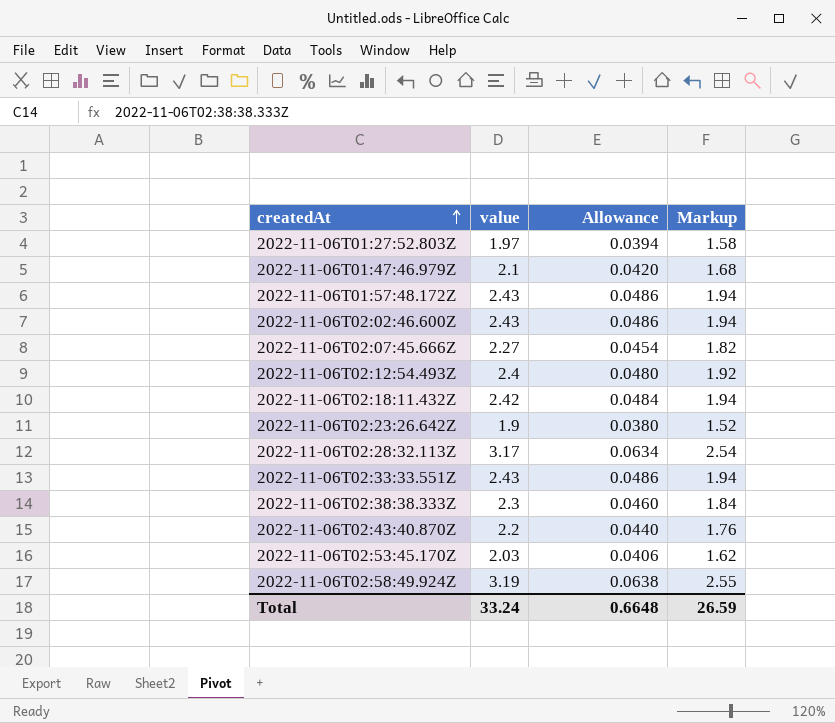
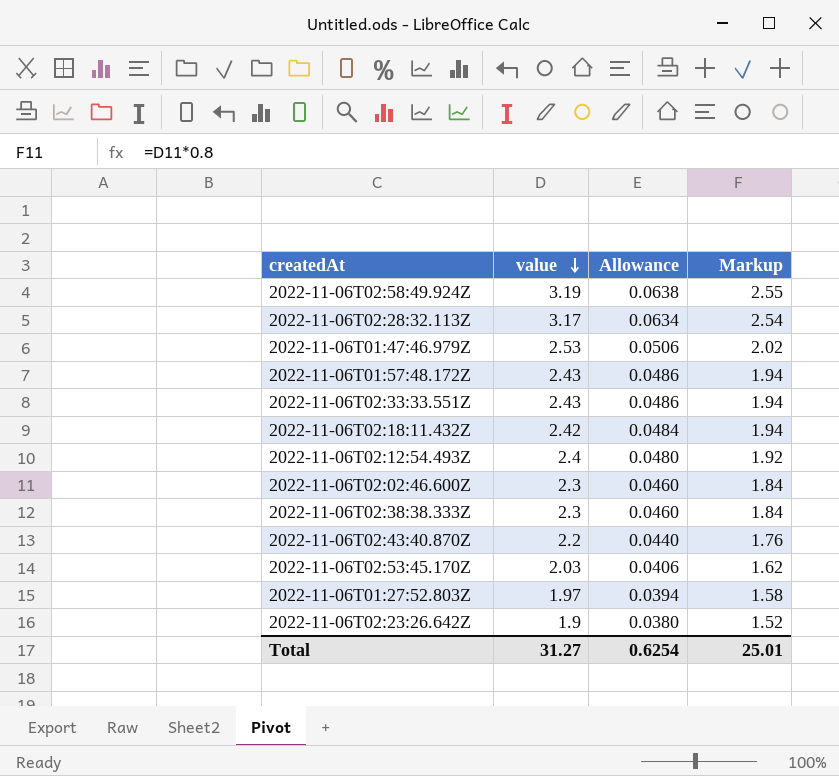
row order: createdAt ascending -> value descending
row 2022-11-06T02:07:45.666Z: 2.27 | 0.0454 | 1.82 -> none
2022-11-06T01:47:46.979Z | value: 2.1 -> 2.53
2022-11-06T01:47:46.979Z | Allowance: 0.0420 -> 0.0506
2022-11-06T01:47:46.979Z | Markup: 1.68 -> 2.02
2022-11-06T02:02:46.600Z | value: 2.43 -> 2.3
2022-11-06T02:02:46.600Z | Allowance: 0.0486 -> 0.0460
2022-11-06T02:02:46.600Z | Markup: 1.94 -> 1.84
Total | value: 33.24 -> 31.27
Total | Allowance: 0.6648 -> 0.6254
Total | Markup: 26.59 -> 25.01

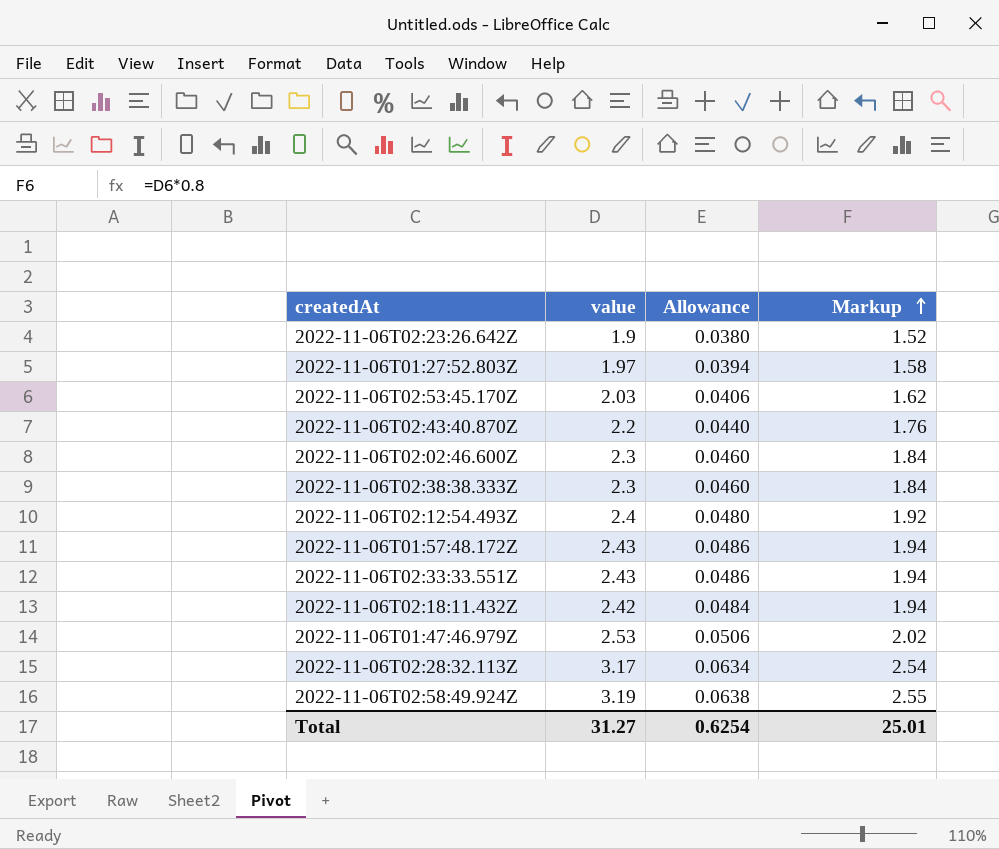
row order: value descending -> Markup ascending

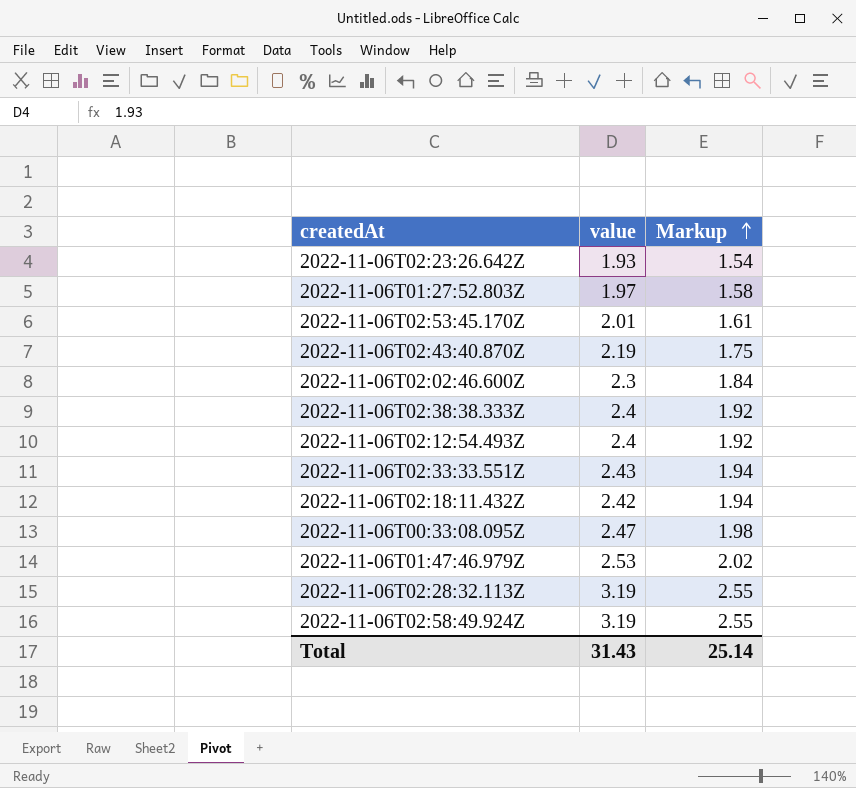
column Allowance | formula: [value] * 0.02 -> none
row 2022-11-06T01:57:48.172Z: 2.43 | 0.0486 | 1.94 -> none
2022-11-06T02:23:26.642Z | value: 1.9 -> 1.93
2022-11-06T02:23:26.642Z | Markup: 1.52 -> 1.54
2022-11-06T02:53:45.170Z | value: 2.03 -> 2.01
2022-11-06T02:53:45.170Z | Markup: 1.62 -> 1.61
2022-11-06T02:43:40.870Z | value: 2.2 -> 2.19
2022-11-06T02:43:40.870Z | Markup: 1.76 -> 1.75
2022-11-06T02:38:38.333Z | value: 2.3 -> 2.4
2022-11-06T02:38:38.333Z | Markup: 1.84 -> 1.92
row 2022-11-06T00:33:08.095Z: none -> 2.47 | 1.98
2022-11-06T02:28:32.113Z | value: 3.17 -> 3.19
2022-11-06T02:28:32.113Z | Markup: 2.54 -> 2.55
Total | value: 31.27 -> 31.43
Total | Markup: 25.01 -> 25.14

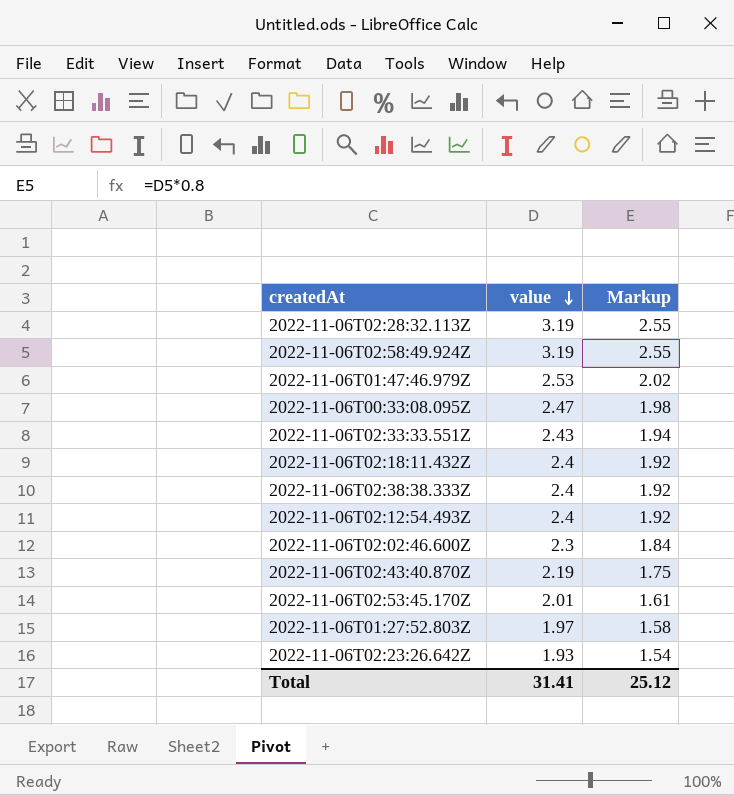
row order: Markup ascending -> value descending
2022-11-06T02:18:11.432Z | value: 2.42 -> 2.4
2022-11-06T02:18:11.432Z | Markup: 1.94 -> 1.92
Total | value: 31.43 -> 31.41
Total | Markup: 25.14 -> 25.12

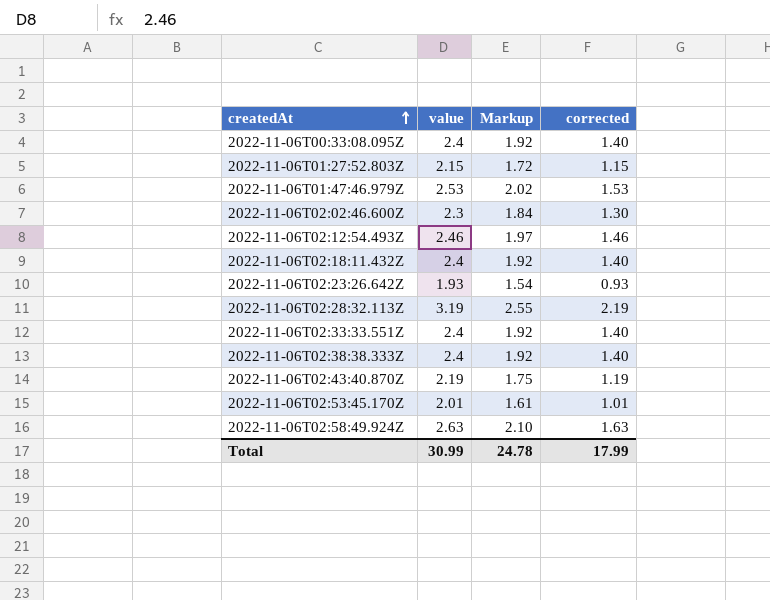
row order: value descending -> createdAt ascending
column corrected | formula: none -> [value] - 1
2022-11-06T00:33:08.095Z | value: 2.47 -> 2.4
2022-11-06T00:33:08.095Z | Markup: 1.98 -> 1.92
2022-11-06T01:27:52.803Z | value: 1.97 -> 2.15
2022-11-06T01:27:52.803Z | Markup: 1.58 -> 1.72
2022-11-06T02:12:54.493Z | value: 2.4 -> 2.46
2022-11-06T02:12:54.493Z | Markup: 1.92 -> 1.97
2022-11-06T02:33:33.551Z | value: 2.43 -> 2.4
2022-11-06T02:33:33.551Z | Markup: 1.94 -> 1.92
2022-11-06T02:58:49.924Z | value: 3.19 -> 2.63
2022-11-06T02:58:49.924Z | Markup: 2.55 -> 2.10
Total | value: 31.41 -> 30.99
Total | Markup: 25.12 -> 24.78

